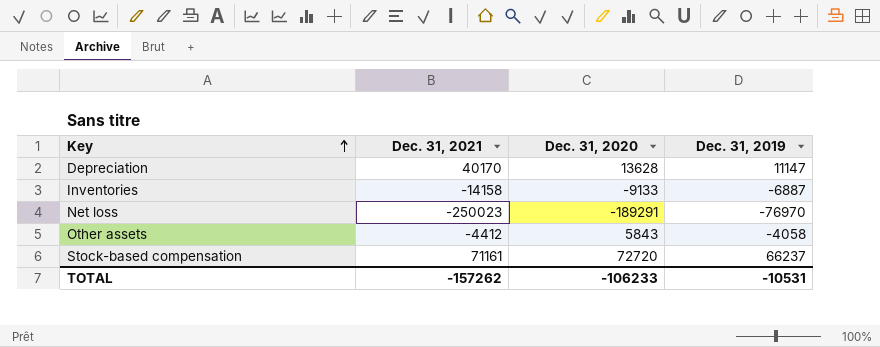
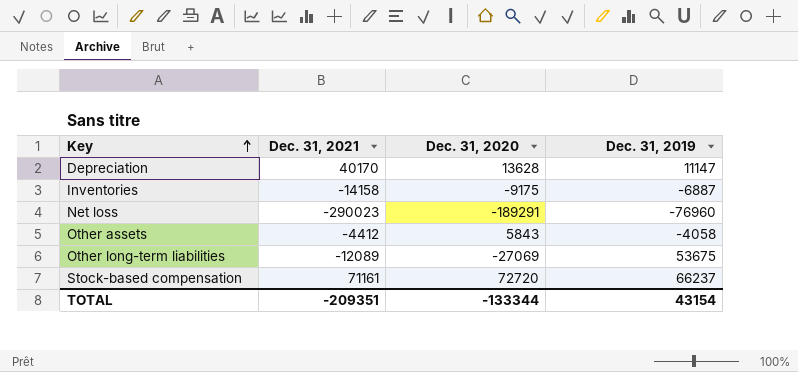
Inventories | Dec. 31, 2020: -9133 -> -9175
Net loss | Dec. 31, 2021: -250023 -> -290023
Net loss | Dec. 31, 2019: -76970 -> -76960
row Other long-term liabilities: none -> -12089 | -27069 | 53675
TOTAL | Dec. 31, 2021: -157262 -> -209351
TOTAL | Dec. 31, 2020: -106233 -> -133344
TOTAL | Dec. 31, 2019: -10531 -> 43154

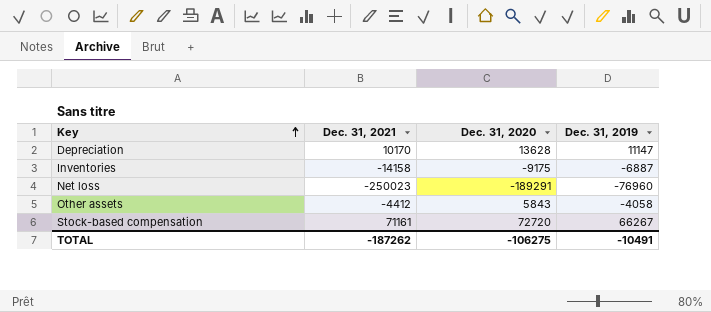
row Other long-term liabilities: -12089 | -27069 | 53675 -> none
Depreciation | Dec. 31, 2021: 40170 -> 10170
Net loss | Dec. 31, 2021: -290023 -> -250023
Stock-based compensation | Dec. 31, 2019: 66237 -> 66267
TOTAL | Dec. 31, 2021: -209351 -> -187262
TOTAL | Dec. 31, 2020: -133344 -> -106275
TOTAL | Dec. 31, 2019: 43154 -> -10491

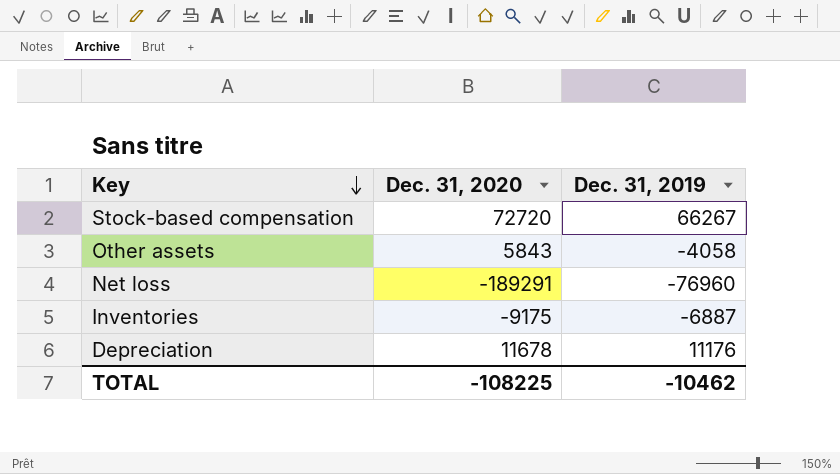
row order: Key ascending -> Key descending
column Dec. 31, 2021 | position: 2 -> none
Depreciation | Dec. 31, 2020: 13628 -> 11678
Depreciation | Dec. 31, 2019: 11147 -> 11176
TOTAL | Dec. 31, 2020: -106275 -> -108225
TOTAL | Dec. 31, 2019: -10491 -> -10462

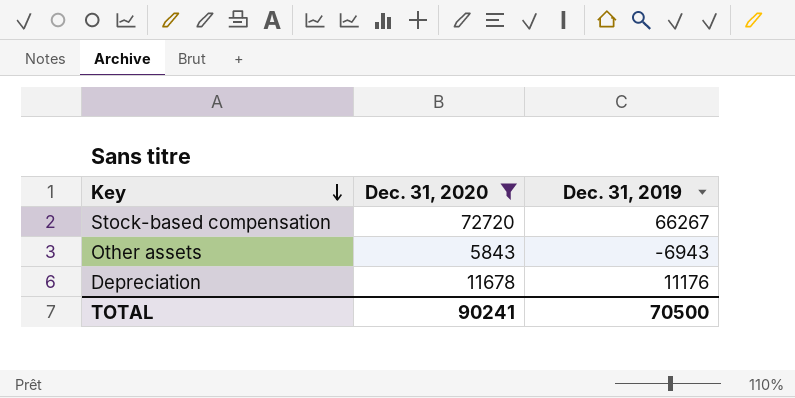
filter: none -> Dec. 31, 2020 >= 5843
Other assets | Dec. 31, 2019: -4058 -> -6943
TOTAL | Dec. 31, 2020: -108225 -> 90241
TOTAL | Dec. 31, 2019: -10462 -> 70500

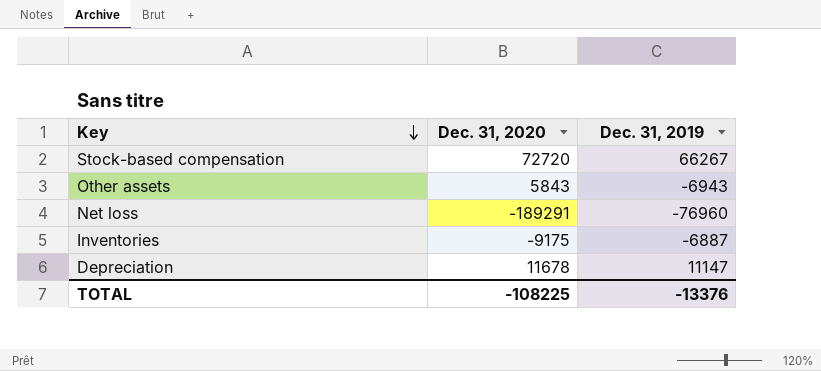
filter: Dec. 31, 2020 >= 5843 -> none
Depreciation | Dec. 31, 2019: 11176 -> 11147
TOTAL | Dec. 31, 2020: 90241 -> -108225
TOTAL | Dec. 31, 2019: 70500 -> -13376

